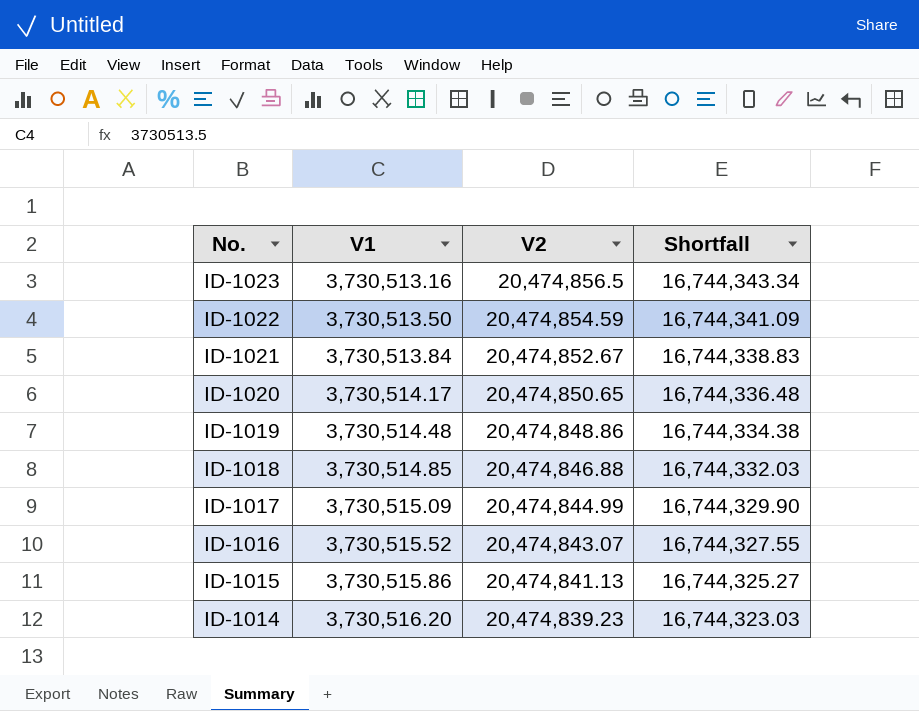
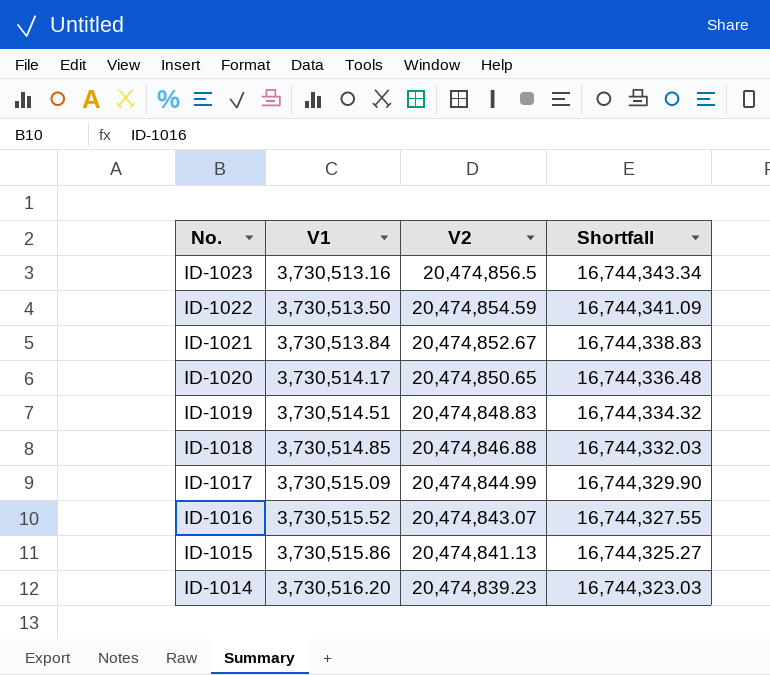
ID-1019 | V1: 3,730,514.48 -> 3,730,514.51
ID-1019 | V2: 20,474,848.86 -> 20,474,848.83
ID-1019 | Shortfall: 16,744,334.38 -> 16,744,334.32

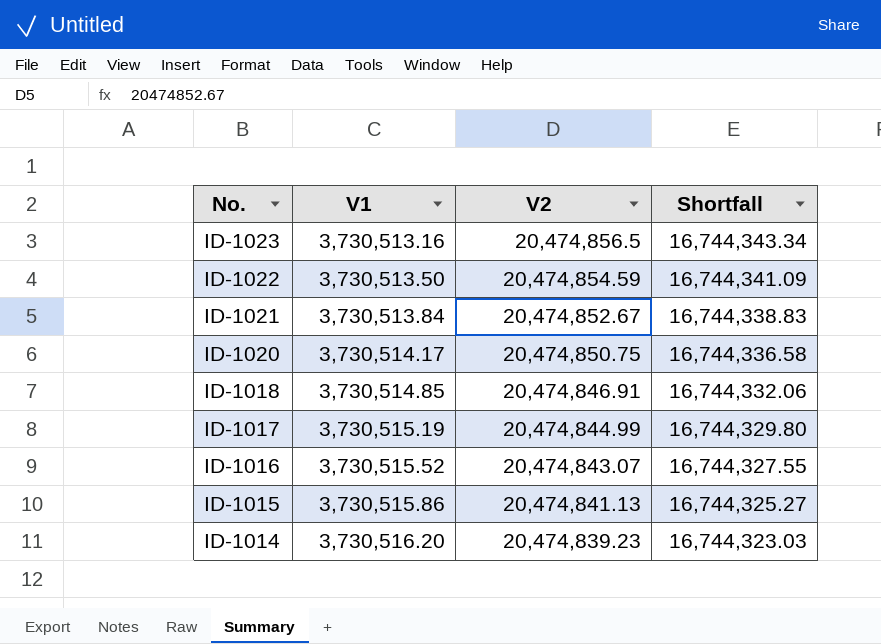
row ID-1019: 3,730,514.51 | 20,474,848.83 | 16,744,334.32 -> none
ID-1020 | V2: 20,474,850.65 -> 20,474,850.75
ID-1020 | Shortfall: 16,744,336.48 -> 16,744,336.58
ID-1018 | V2: 20,474,846.88 -> 20,474,846.91
ID-1018 | Shortfall: 16,744,332.03 -> 16,744,332.06
ID-1017 | V1: 3,730,515.09 -> 3,730,515.19
ID-1017 | Shortfall: 16,744,329.90 -> 16,744,329.80

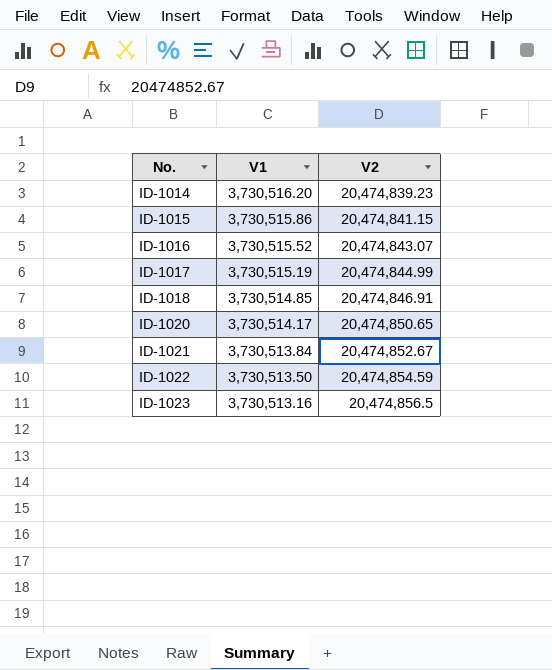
row order: No. descending -> No. ascending
column Shortfall | formula: [V2] - [V1] -> none
ID-1015 | V2: 20,474,841.13 -> 20,474,841.15
ID-1020 | V2: 20,474,850.75 -> 20,474,850.65

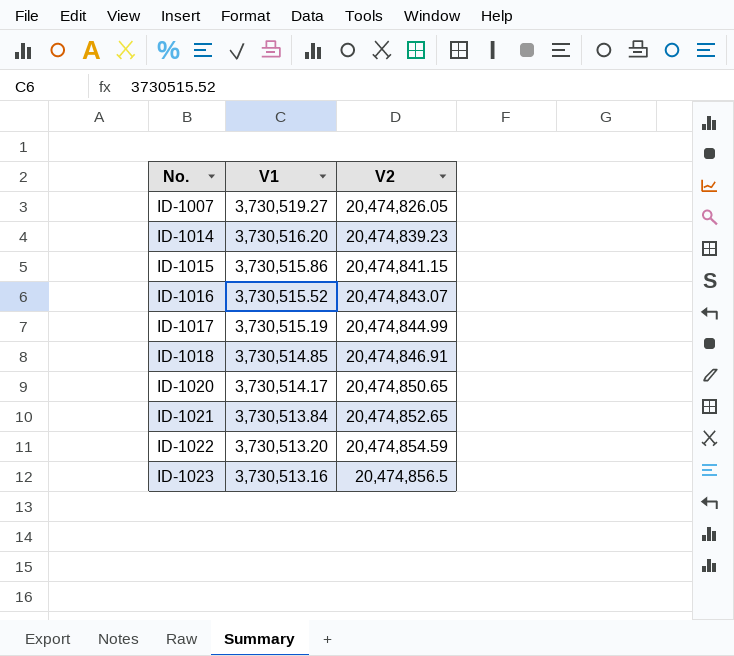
row ID-1007: none -> 3,730,519.27 | 20,474,826.05
ID-1021 | V2: 20,474,852.67 -> 20,474,852.65
ID-1022 | V1: 3,730,513.50 -> 3,730,513.20

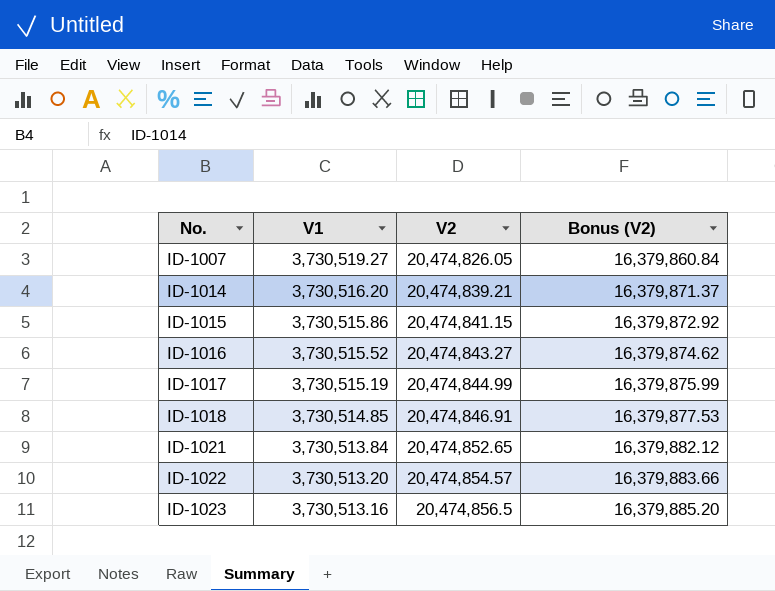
column Bonus (V2) | formula: none -> [V2] * 0.8
row ID-1020: 3,730,514.17 | 20,474,850.65 -> none
ID-1014 | V2: 20,474,839.23 -> 20,474,839.21
ID-1016 | V2: 20,474,843.07 -> 20,474,843.27
ID-1022 | V2: 20,474,854.59 -> 20,474,854.57

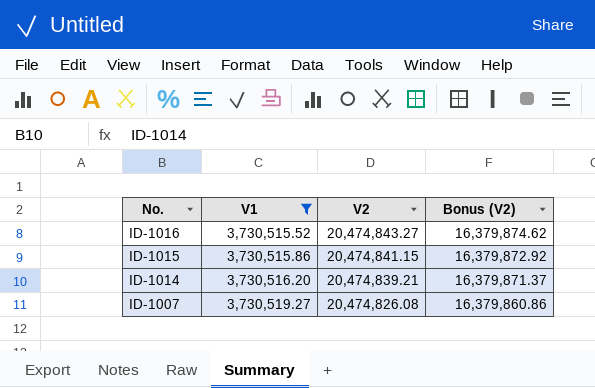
filter: none -> V1 >= 3,730,515.52
row order: No. ascending -> No. descending
ID-1007 | V2: 20,474,826.05 -> 20,474,826.08
ID-1007 | Bonus (V2): 16,379,860.84 -> 16,379,860.86

